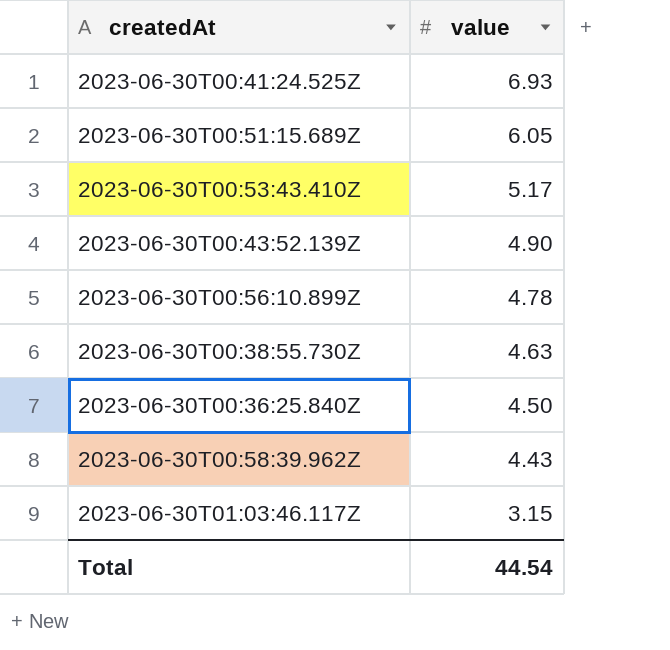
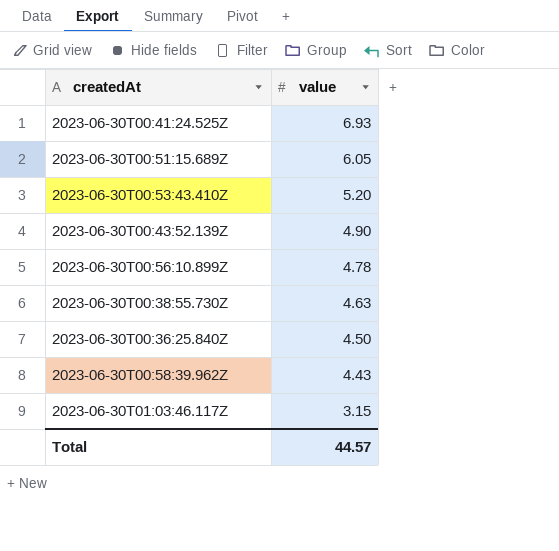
2023-06-30T00:53:43.410Z | value: 5.17 -> 5.20
Total | value: 44.54 -> 44.57

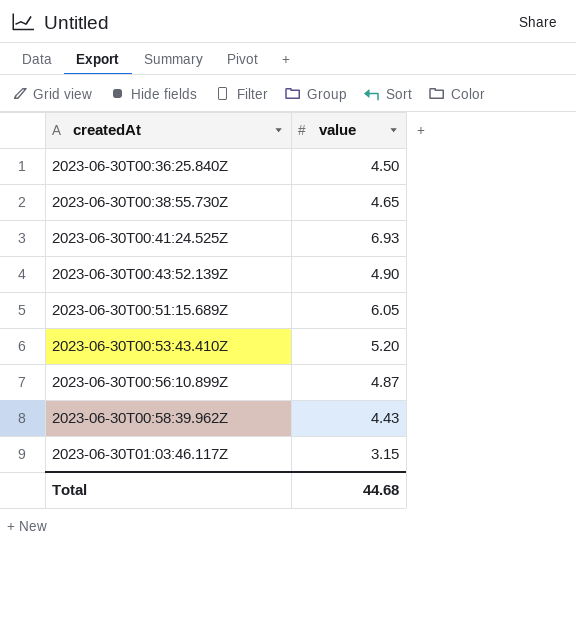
row order: value descending -> createdAt ascending
2023-06-30T00:38:55.730Z | value: 4.63 -> 4.65
2023-06-30T00:56:10.899Z | value: 4.78 -> 4.87
Total | value: 44.57 -> 44.68

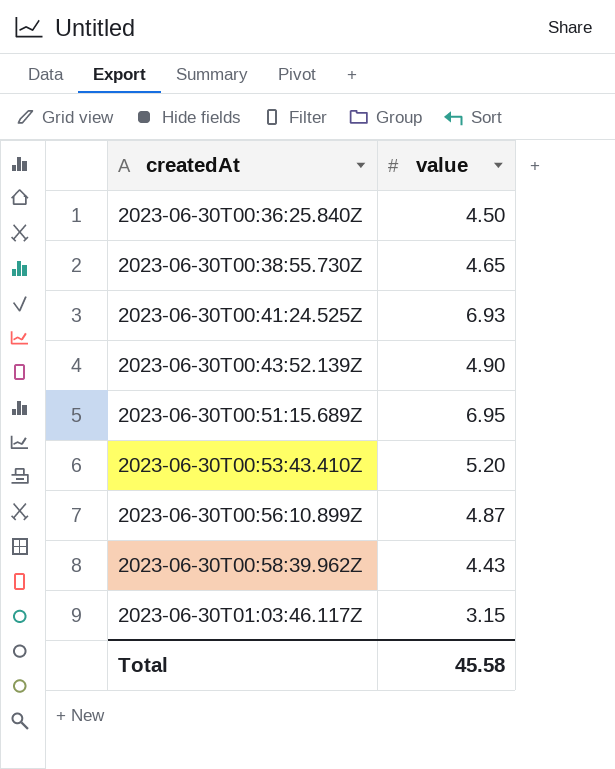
2023-06-30T00:51:15.689Z | value: 6.05 -> 6.95
Total | value: 44.68 -> 45.58

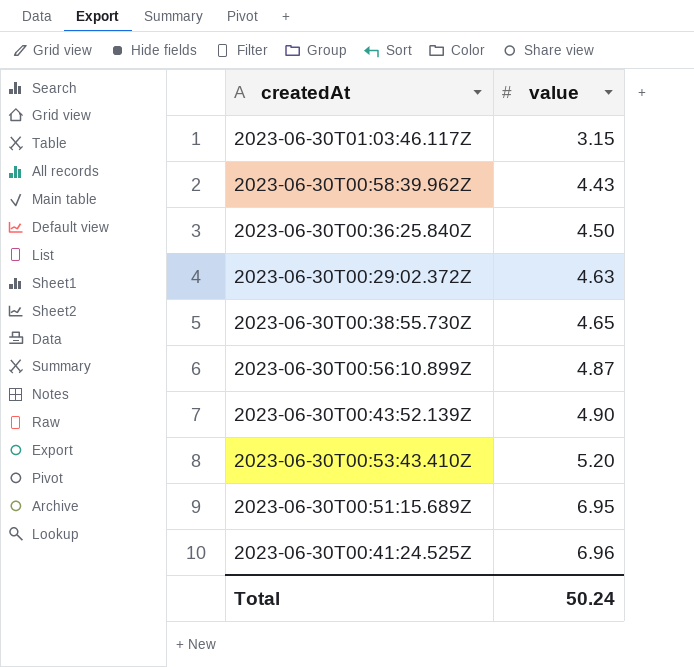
row order: createdAt ascending -> value ascending
row 2023-06-30T00:29:02.372Z: none -> 4.63
2023-06-30T00:41:24.525Z | value: 6.93 -> 6.96
Total | value: 45.58 -> 50.24

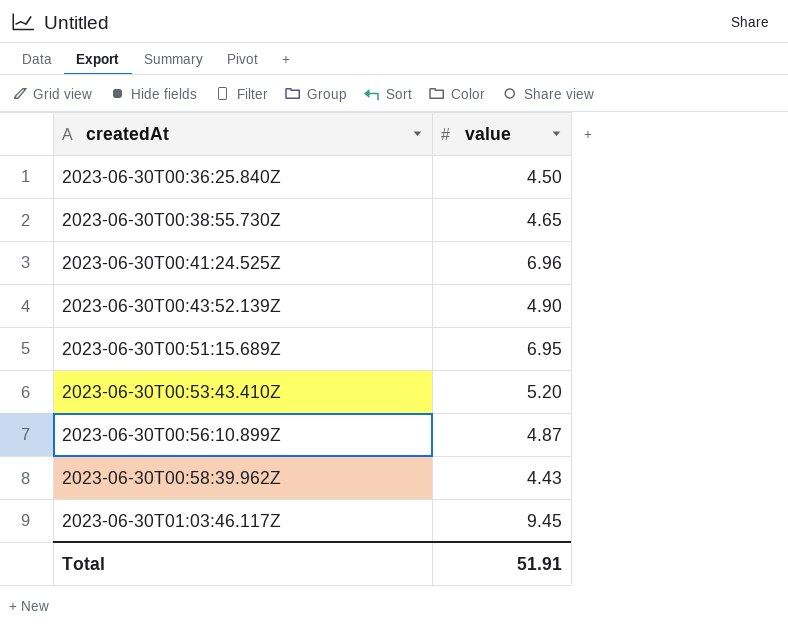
row order: value ascending -> createdAt ascending
row 2023-06-30T00:29:02.372Z: 4.63 -> none
2023-06-30T01:03:46.117Z | value: 3.15 -> 9.45
Total | value: 50.24 -> 51.91

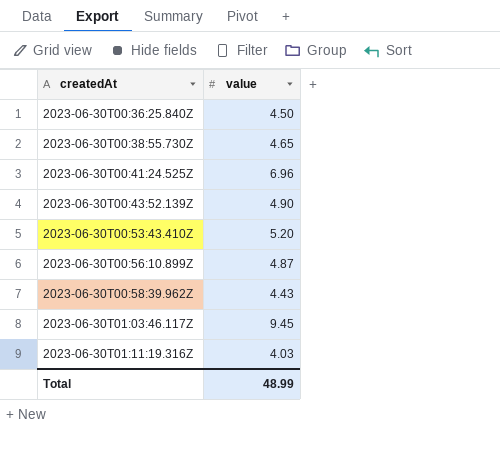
row 2023-06-30T00:51:15.689Z: 6.95 -> none
row 2023-06-30T01:11:19.316Z: none -> 4.03
Total | value: 51.91 -> 48.99

